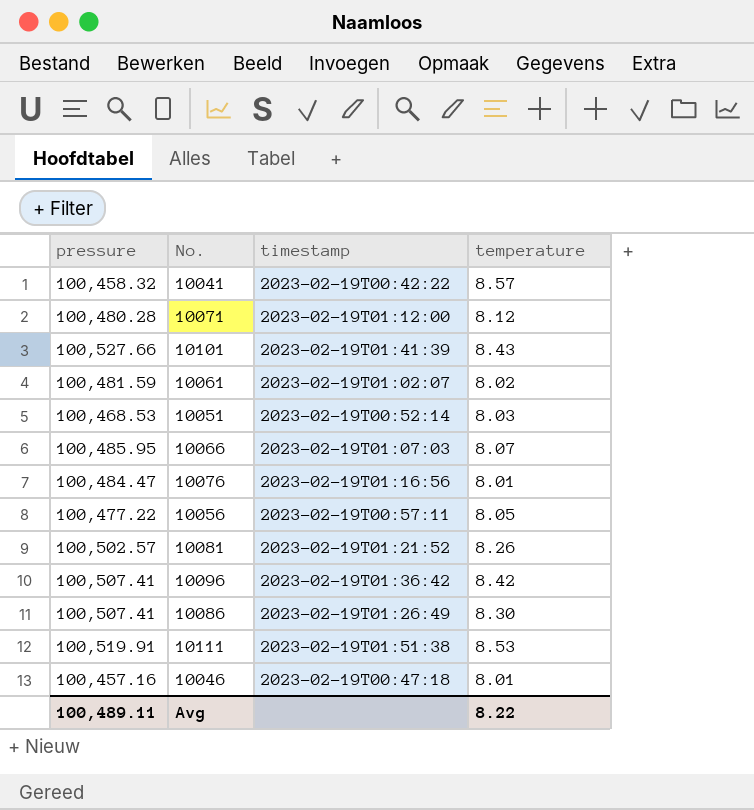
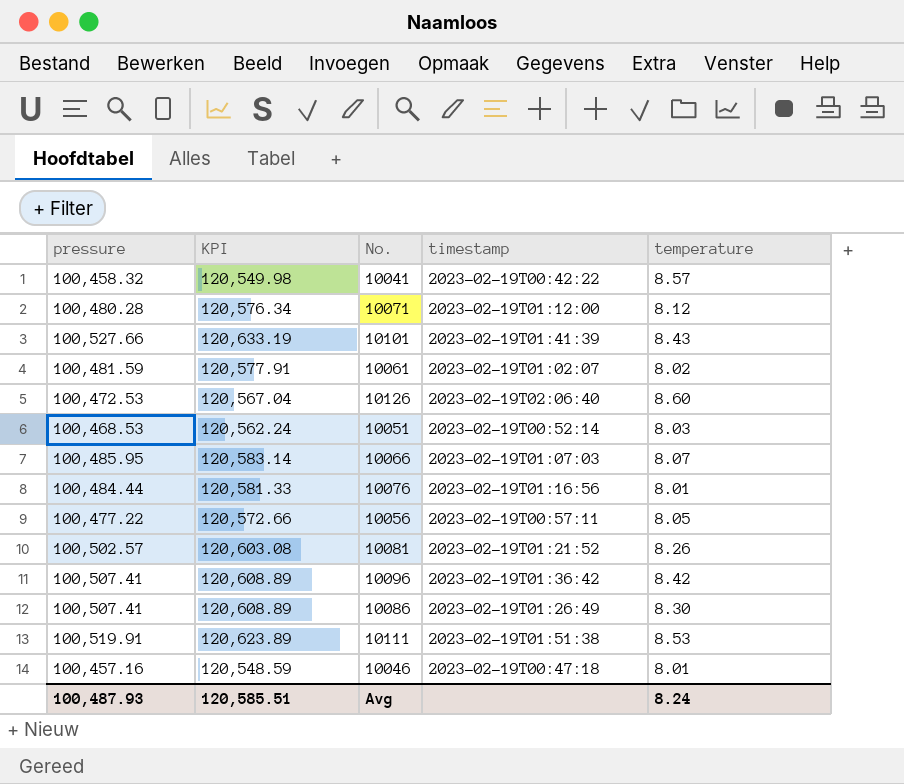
column KPI | formula: none -> [pressure] * 1.2
row 10126: none -> 100,472.53 | 120,567.04 | 2023-02-19T02:06:40 | 8.60
10076 | pressure: 100,484.47 -> 100,484.44
Avg | pressure: 100,489.11 -> 100,487.93
Avg | temperature: 8.22 -> 8.24

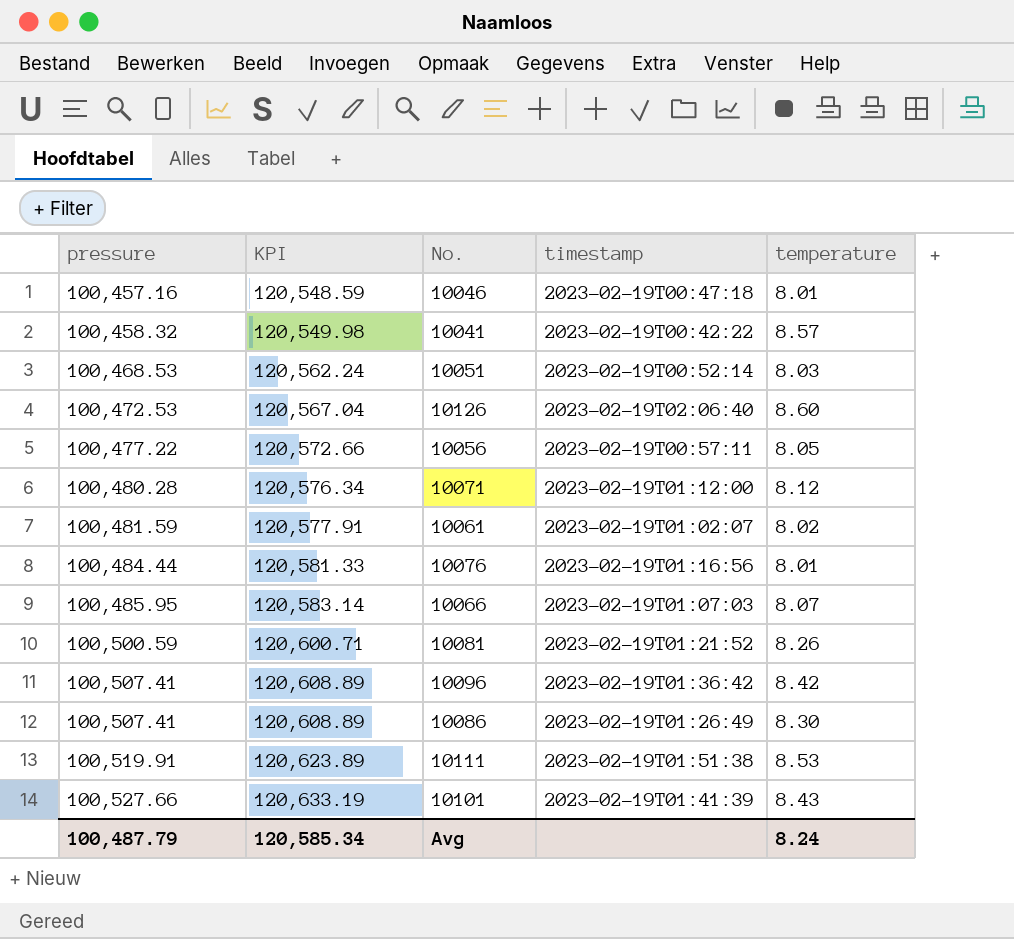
row order: none -> pressure ascending
10081 | pressure: 100,502.57 -> 100,500.59
10081 | KPI: 120,603.08 -> 120,600.71
Avg | pressure: 100,487.93 -> 100,487.79
Avg | KPI: 120,585.51 -> 120,585.34

